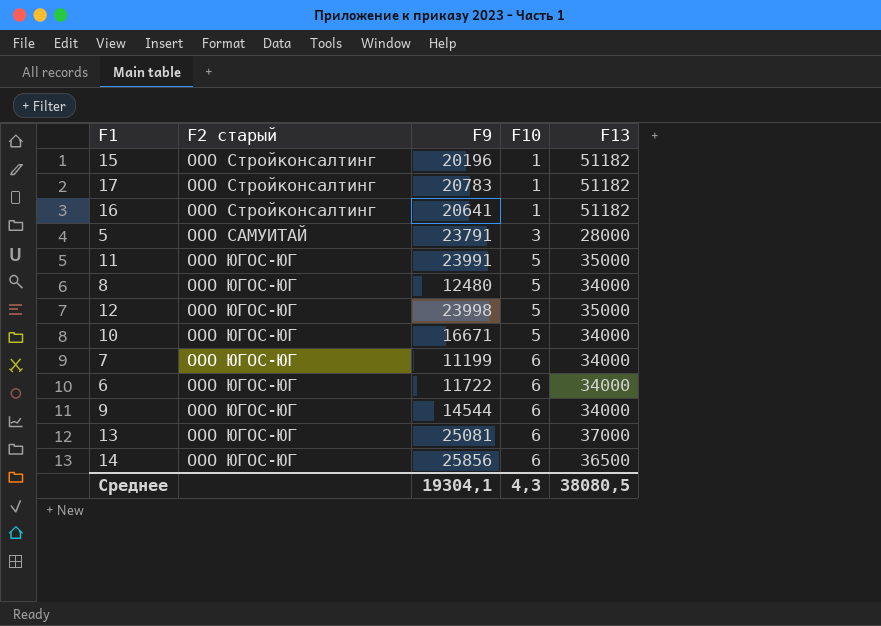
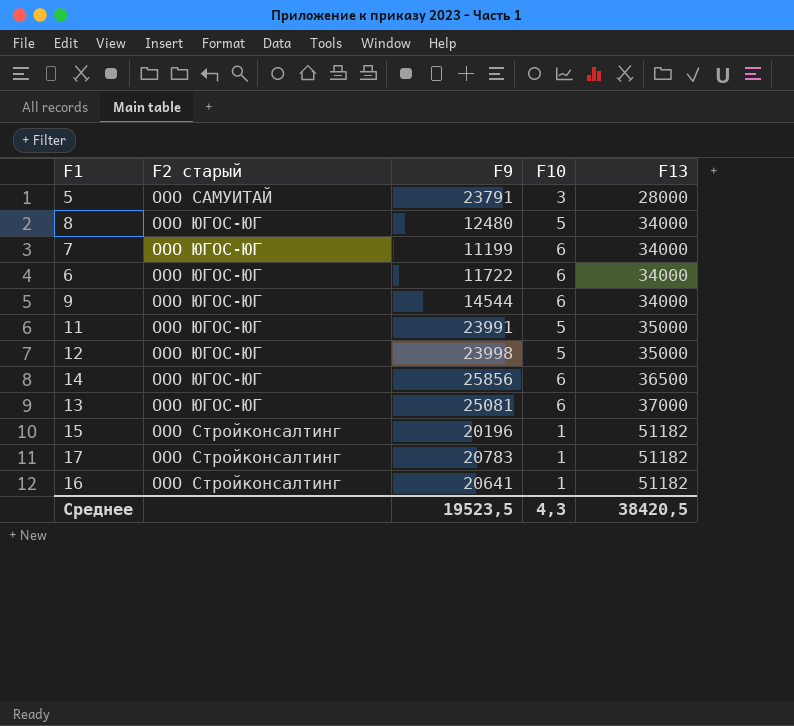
row order: F10 ascending -> F13 ascending
row 10: ООО ЮГОС-ЮГ | 16671 | 5 | 34000 -> none
Среднее | F9: 19304,1 -> 19523,5
Среднее | F13: 38080,5 -> 38420,5

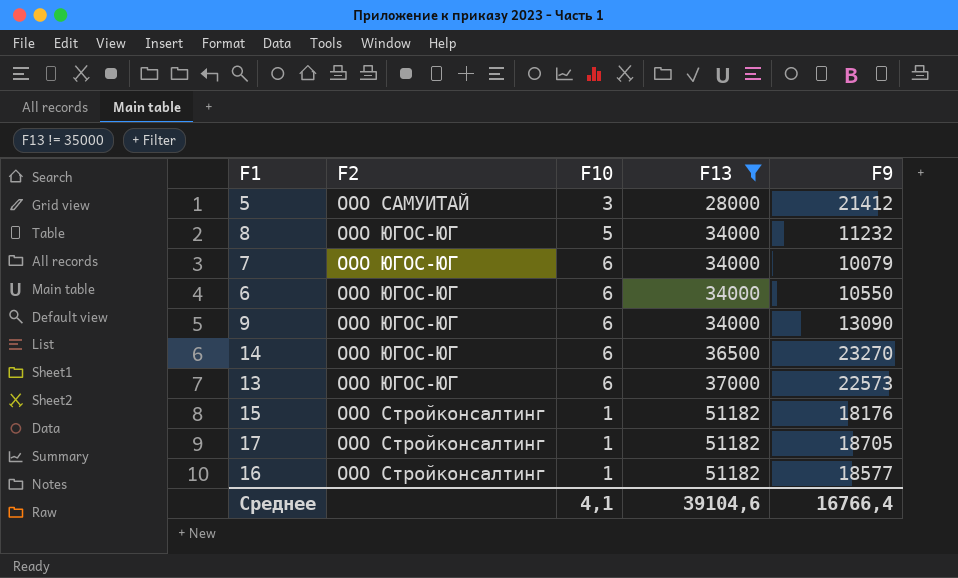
filter: none -> F13 != 35000
column name: F2 старый -> F2
column F9 | position: 3 -> 5
5 | F9: 23791 -> 21412
8 | F9: 12480 -> 11232
7 | F9: 11199 -> 10079
6 | F9: 11722 -> 10550
9 | F9: 14544 -> 13090
14 | F9: 25856 -> 23270
13 | F9: 25081 -> 22573
15 | F9: 20196 -> 18176
17 | F9: 20783 -> 18705
16 | F9: 20641 -> 18577
Среднее | F10: 4,3 -> 4,1
Среднее | F13: 38420,5 -> 39104,6
Среднее | F9: 19523,5 -> 16766,4

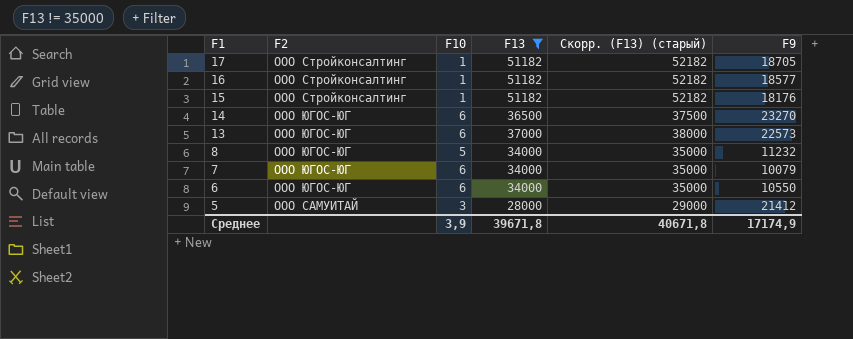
row order: F13 ascending -> F1 descending
column Скорр. (F13) (старый) | formula: none -> [F13] + 1000
row 9: ООО ЮГОС-ЮГ | 6 | 34000 | 13090 -> none
Среднее | F10: 4,1 -> 3,9
Среднее | F13: 39104,6 -> 39671,8
Среднее | F9: 16766,4 -> 17174,9

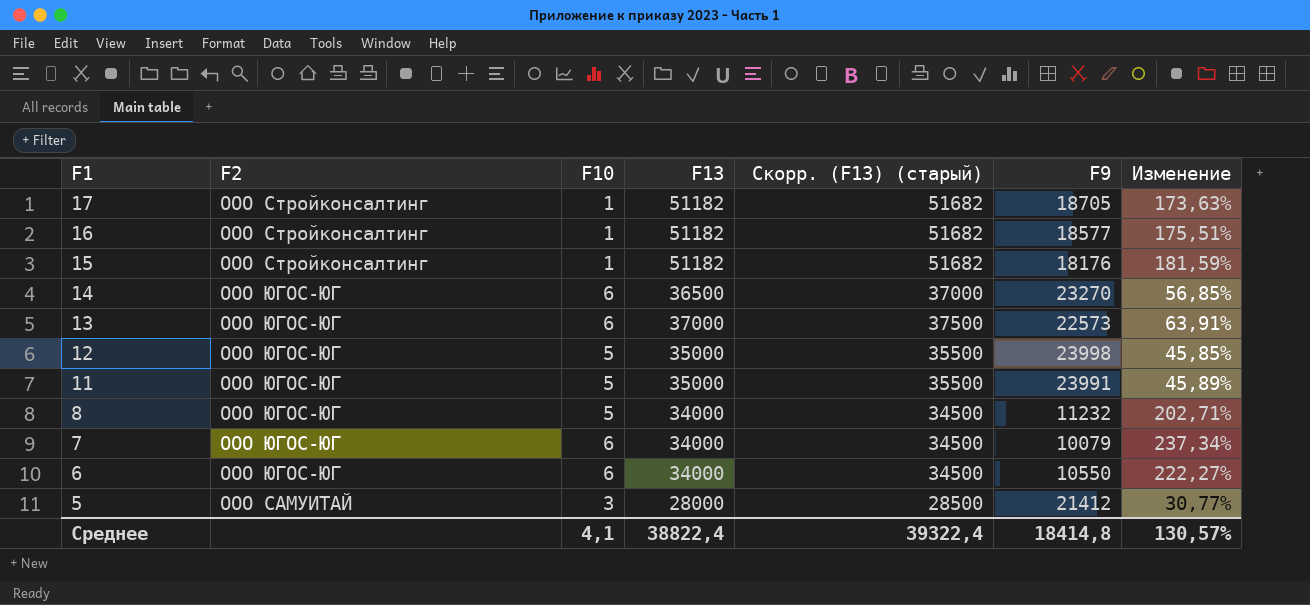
filter: F13 != 35000 -> none
column Скорр. (F13) (старый) | formula: [F13] + 1000 -> [F13] + 500
column Изменение | formula: none -> ([F13] - [F9]) / [F9]
Среднее | F10: 3,9 -> 4,1
Среднее | F13: 39671,8 -> 38822,4
Среднее | Скорр. (F13) (старый): 40671,8 -> 39322,4
Среднее | F9: 17174,9 -> 18414,8

